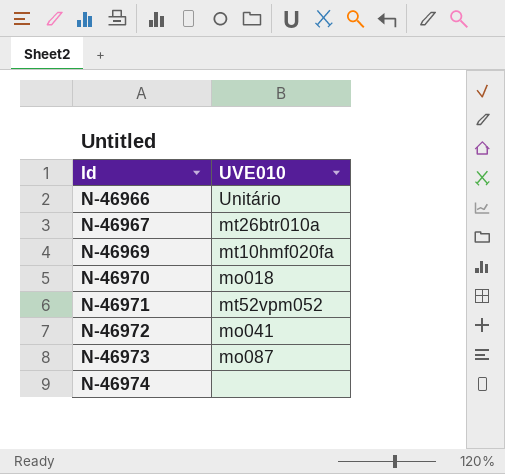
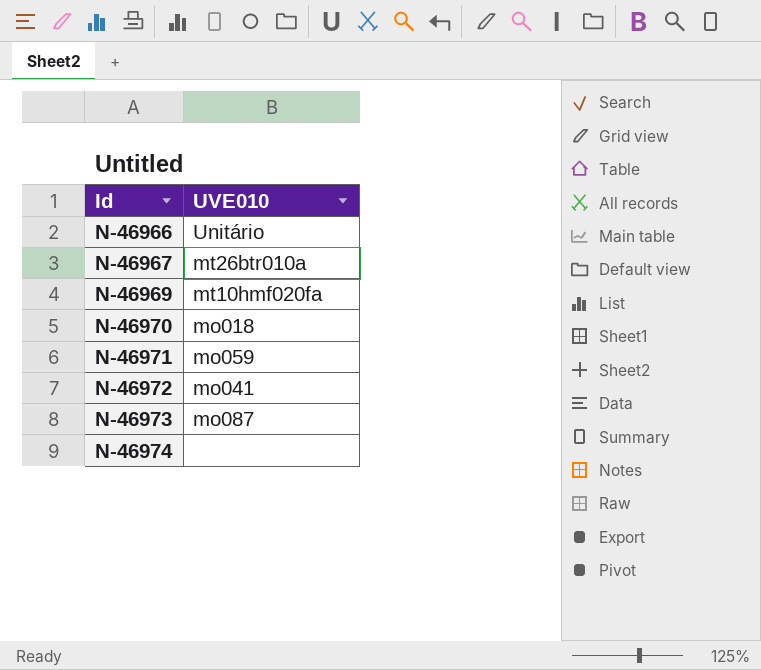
N-46971 | UVE010: mt52vpm052 -> mo059

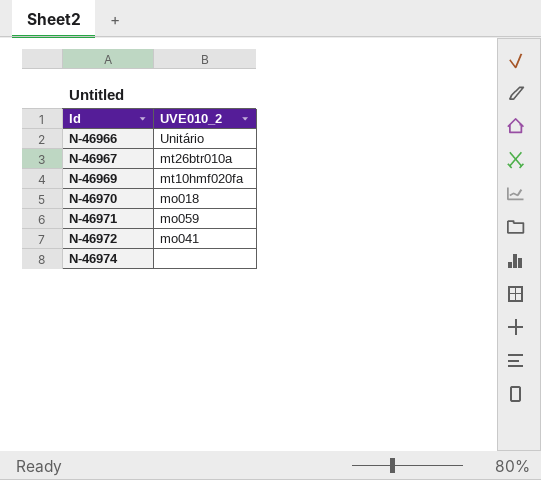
column name: UVE010 -> UVE010_2
row N-46973: mo087 -> none

